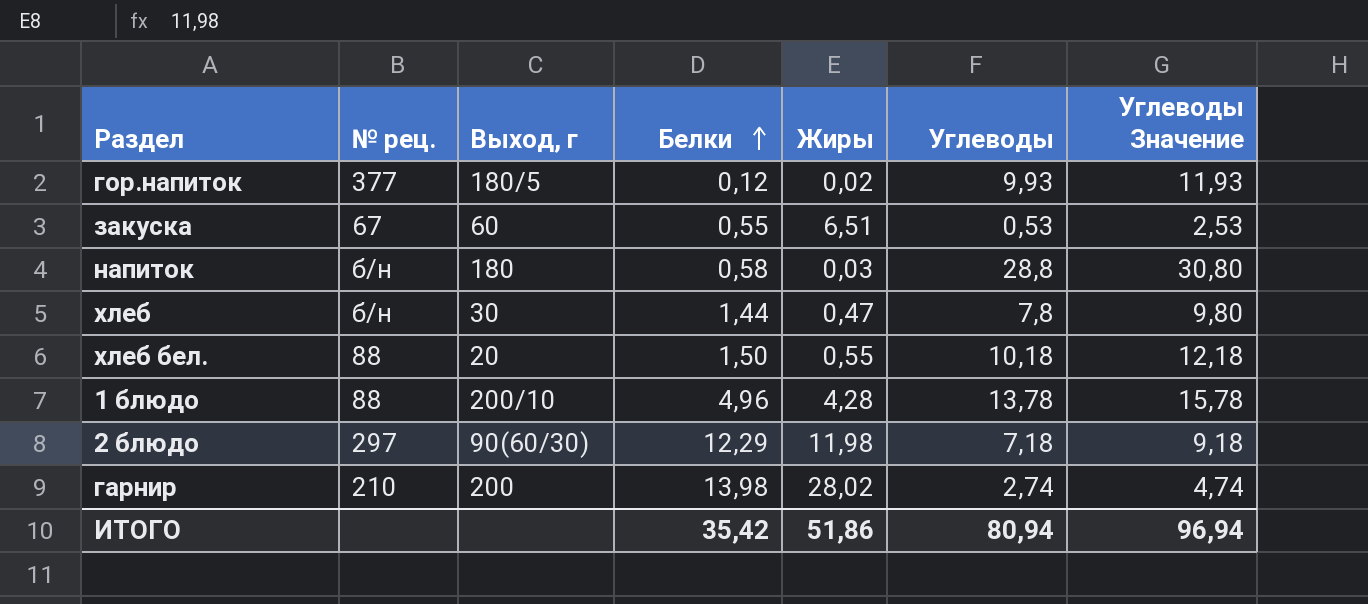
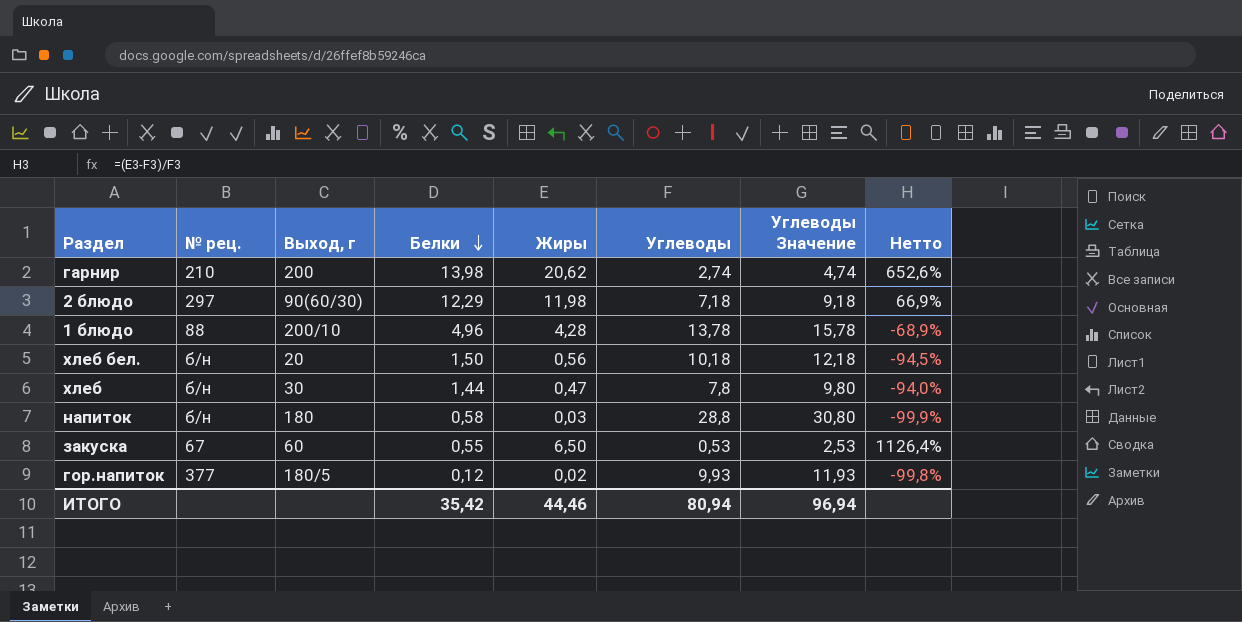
row order: Белки ascending -> Белки descending
column Нетто | formula: none -> ([Жиры] - [Углеводы]) / [Углеводы]
гарнир | Жиры: 28,02 -> 20,62
хлеб бел. | № рец.: 88 -> б/н
хлеб бел. | Жиры: 0,55 -> 0,56
закуска | Жиры: 6,51 -> 6,50
ИТОГО | Жиры: 51,86 -> 44,46

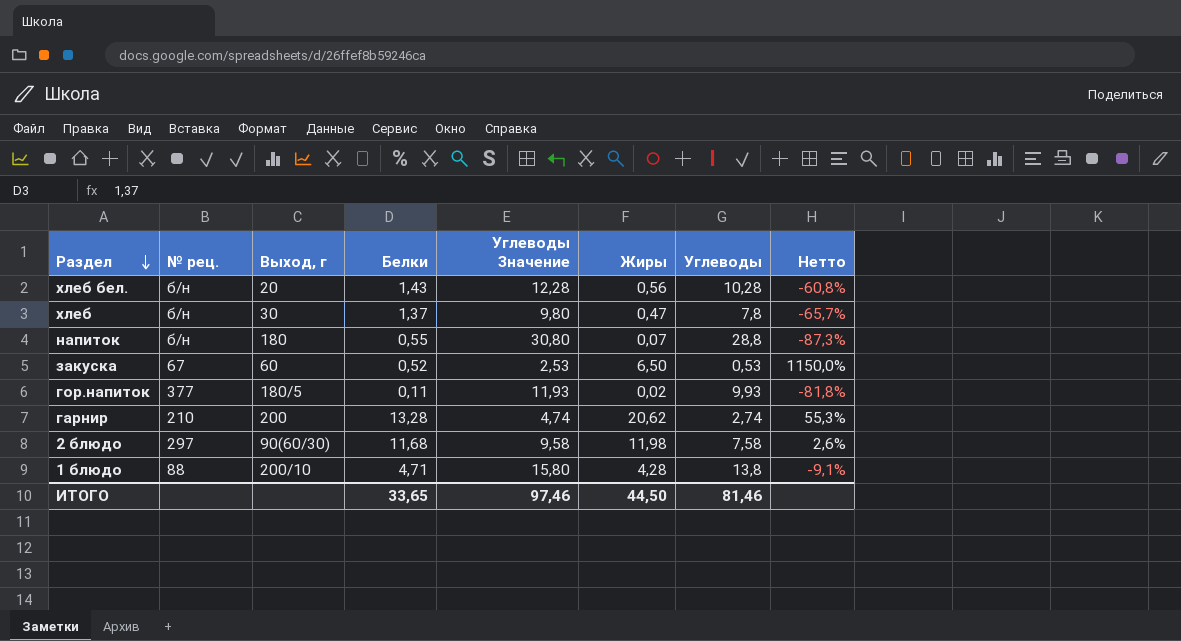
row order: Белки descending -> Раздел descending
column Углеводы Значение | position: 7 -> 5
column Нетто | formula: ([Жиры] - [Углеводы]) / [Углеводы] -> ([Жиры] - [Белки]) / [Белки]
хлеб бел. | Белки: 1,50 -> 1,43
хлеб бел. | Углеводы Значение: 12,18 -> 12,28
хлеб бел. | Углеводы: 10,18 -> 10,28
хлеб | Белки: 1,44 -> 1,37
напиток | Белки: 0,58 -> 0,55
напиток | Жиры: 0,03 -> 0,07
закуска | Белки: 0,55 -> 0,52
гор.напиток | Белки: 0,12 -> 0,11
гарнир | Белки: 13,98 -> 13,28
2 блюдо | Белки: 12,29 -> 11,68
2 блюдо | Углеводы Значение: 9,18 -> 9,58
2 блюдо | Углеводы: 7,18 -> 7,58
1 блюдо | Белки: 4,96 -> 4,71
1 блюдо | Углеводы Значение: 15,78 -> 15,80
1 блюдо | Углеводы: 13,78 -> 13,8
ИТОГО | Белки: 35,42 -> 33,65
ИТОГО | Углеводы Значение: 96,94 -> 97,46
ИТОГО | Жиры: 44,46 -> 44,50
ИТОГО | Углеводы: 80,94 -> 81,46

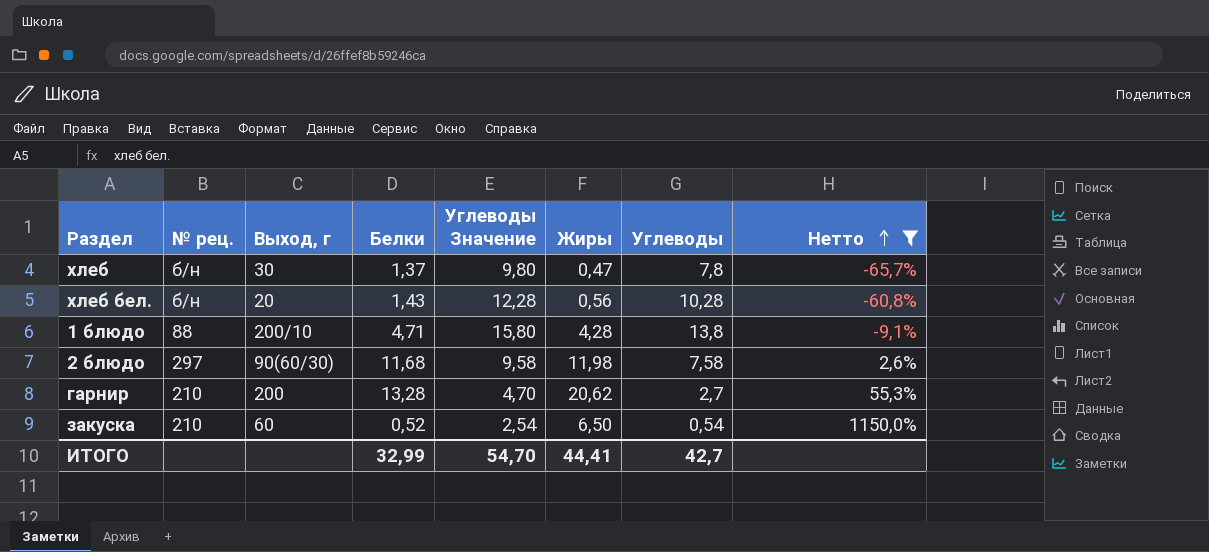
filter: none -> Нетто >= -65,7%
row order: Раздел descending -> Нетто ascending
гарнир | Углеводы Значение: 4,74 -> 4,70
гарнир | Углеводы: 2,74 -> 2,7
закуска | № рец.: 67 -> 210
закуска | Углеводы Значение: 2,53 -> 2,54
закуска | Углеводы: 0,53 -> 0,54
ИТОГО | Белки: 33,65 -> 32,99
ИТОГО | Углеводы Значение: 97,46 -> 54,70
ИТОГО | Жиры: 44,50 -> 44,41
ИТОГО | Углеводы: 81,46 -> 42,7

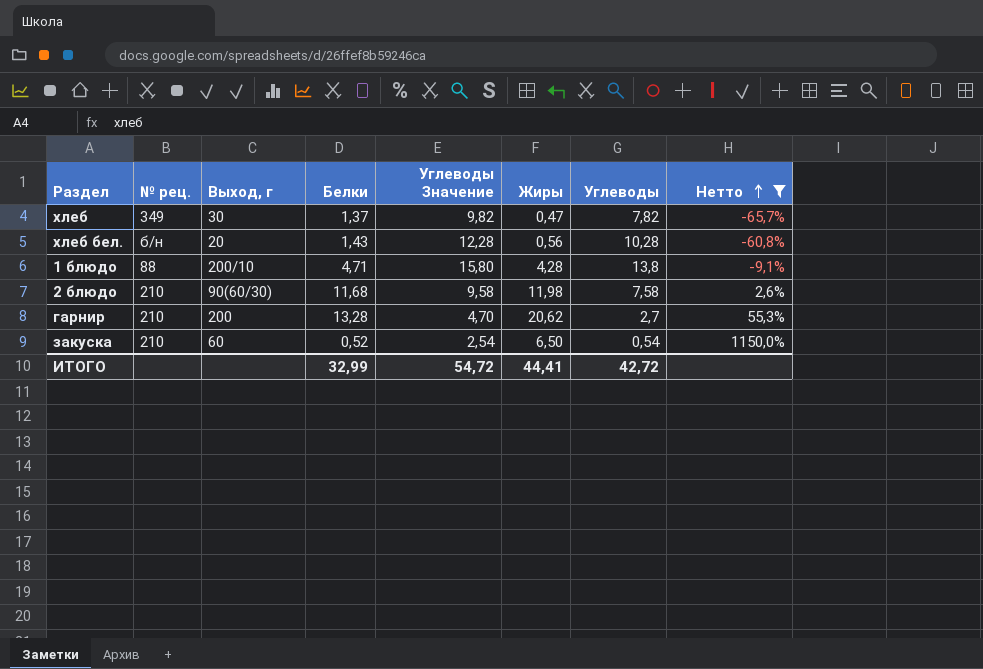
хлеб | № рец.: б/н -> 349
хлеб | Углеводы Значение: 9,80 -> 9,82
хлеб | Углеводы: 7,8 -> 7,82
2 блюдо | № рец.: 297 -> 210
ИТОГО | Углеводы Значение: 54,70 -> 54,72
ИТОГО | Углеводы: 42,7 -> 42,72

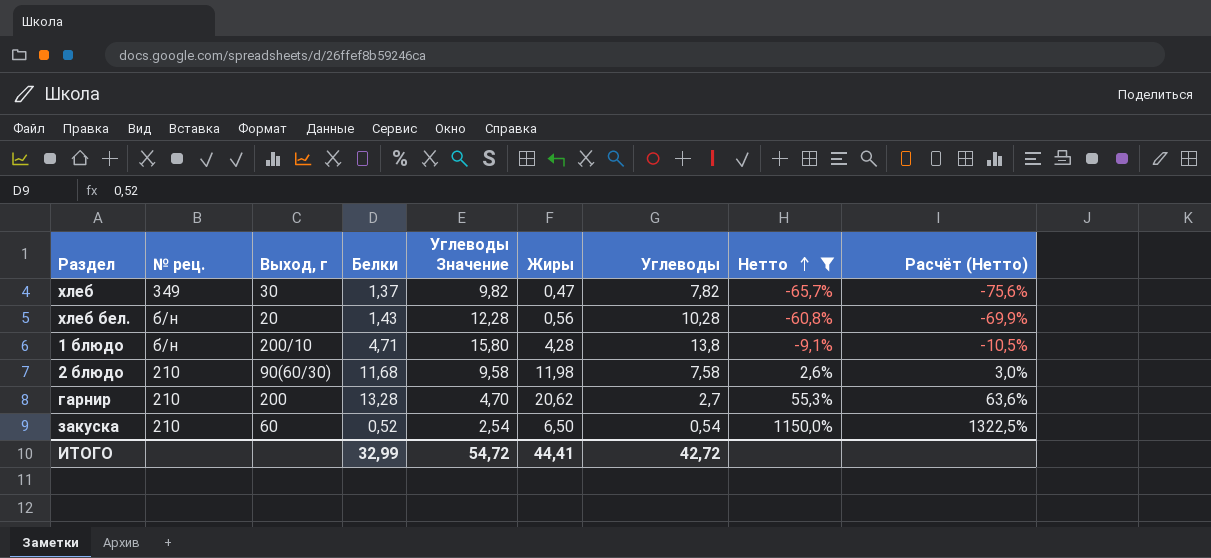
column Расчёт (Нетто) | formula: none -> [Нетто] * 1,15
1 блюдо | № рец.: 88 -> б/н

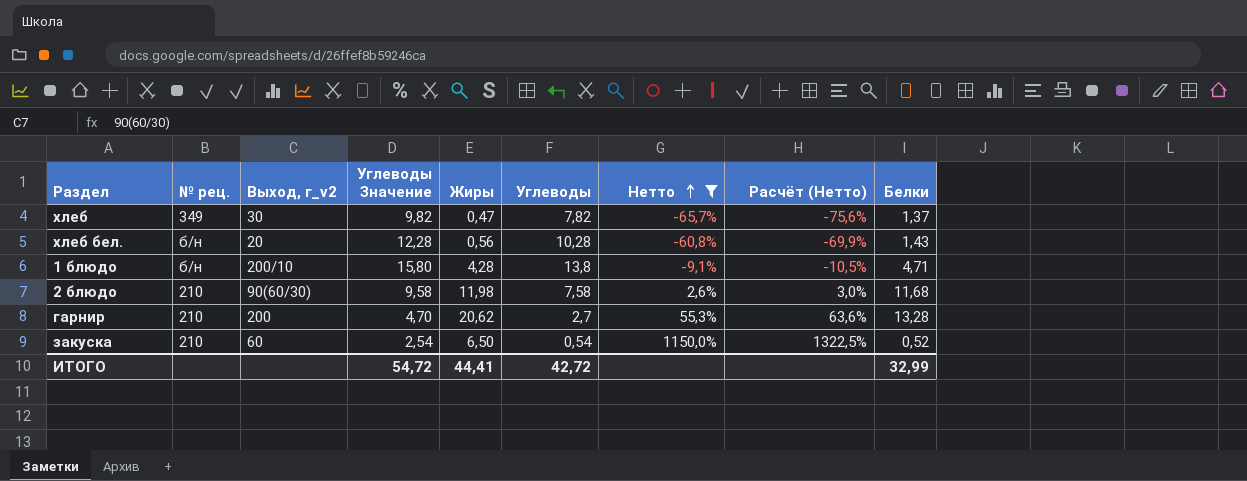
column name: Выход, г -> Выход, г_v2
column Белки | position: 4 -> 9

